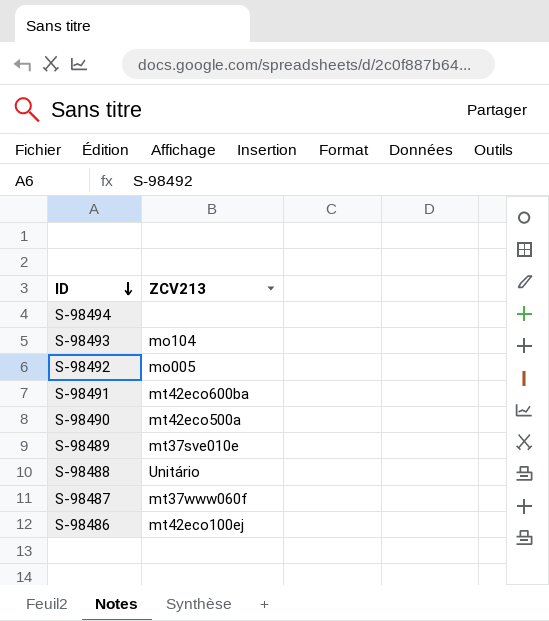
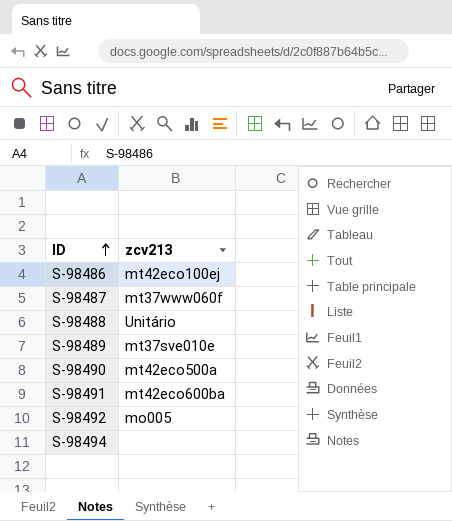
row order: ID descending -> ID ascending
column name: ZCV213 -> zcv213
row S-98493: mo104 -> none

